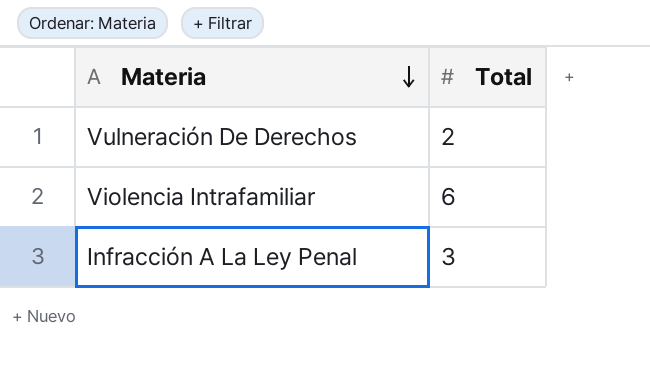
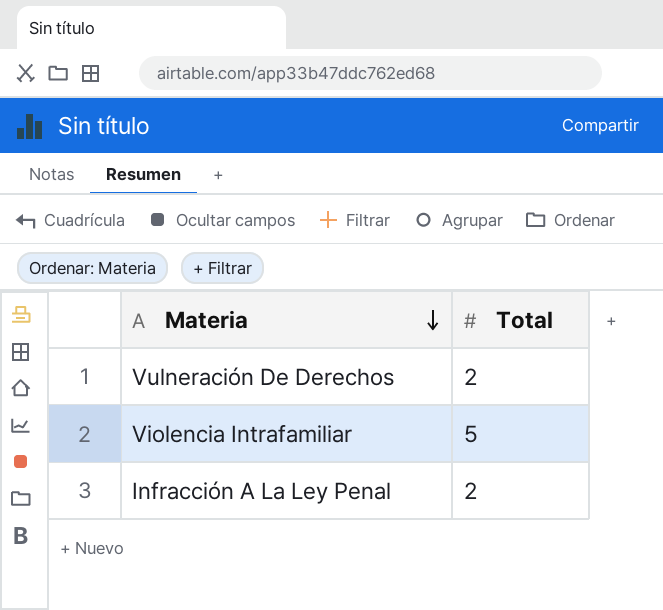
Violencia Intrafamiliar | Total: 6 -> 5
Infracción A La Ley Penal | Total: 3 -> 2

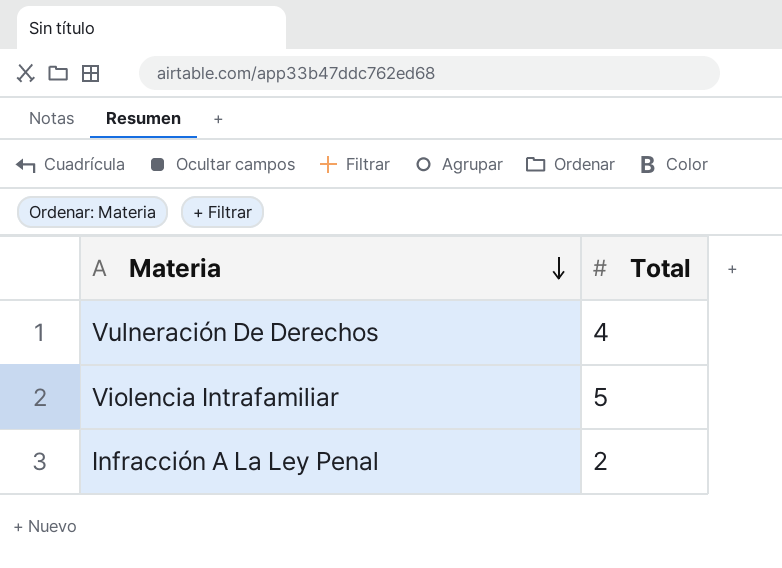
Vulneración De Derechos | Total: 2 -> 4

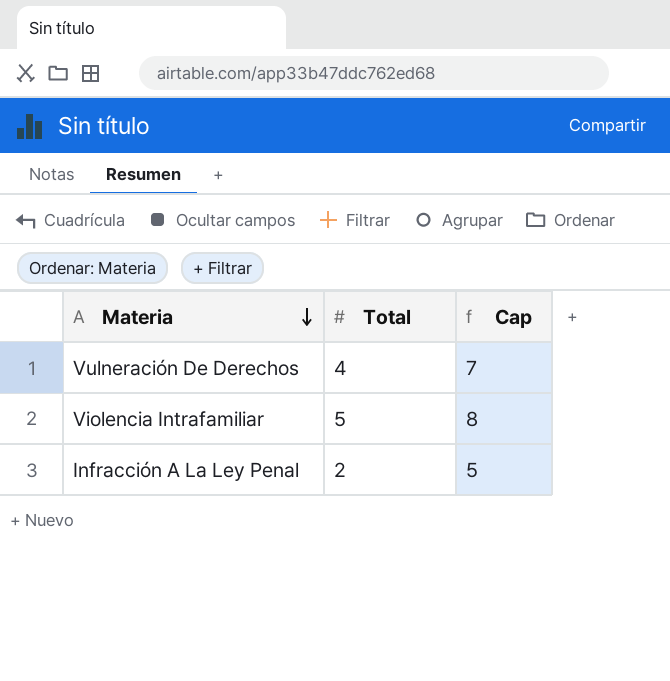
column Cap | formula: none -> [Total] + 3

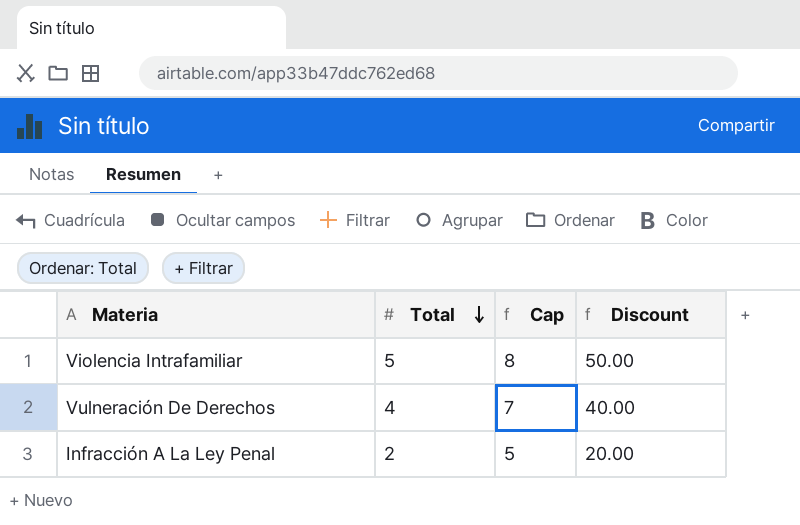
row order: Materia descending -> Total descending
column Discount | formula: none -> [Total] * 10

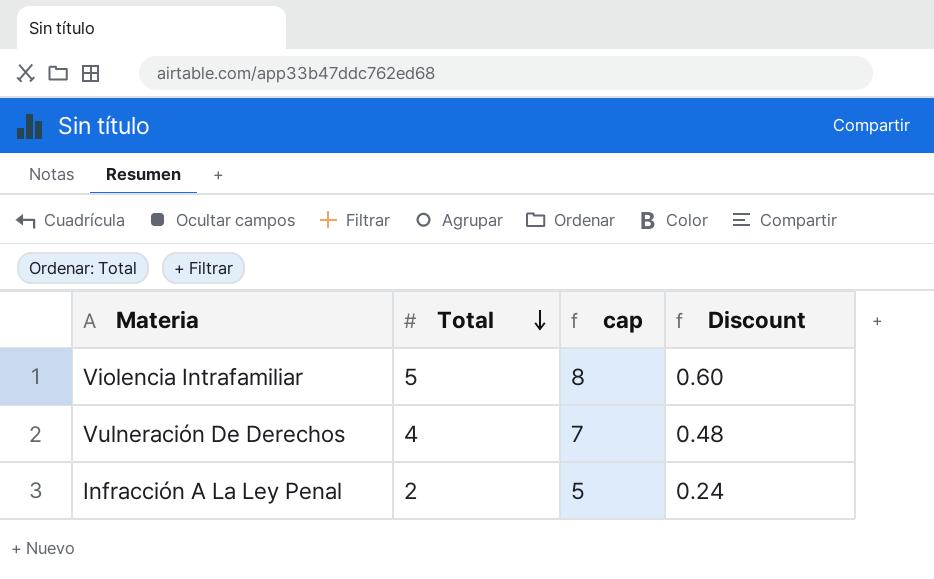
column name: Cap -> cap
column Discount | formula: [Total] * 10 -> [Total] * 0.12

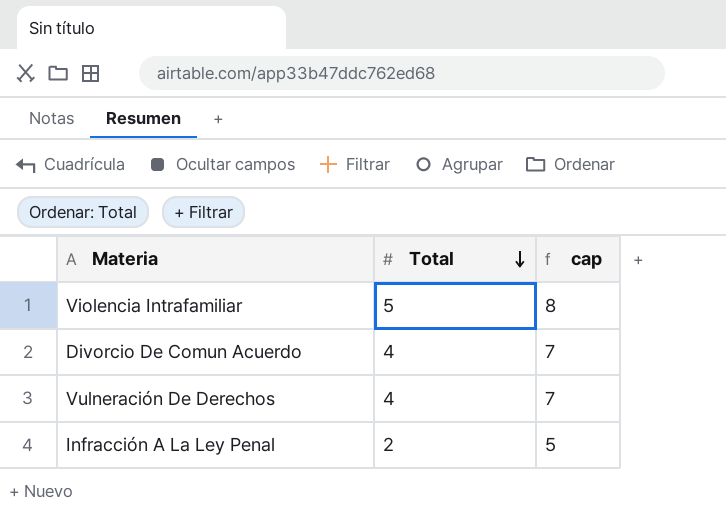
column Discount | formula: [Total] * 0.12 -> none
row Divorcio De Comun Acuerdo: none -> 4 | 7

